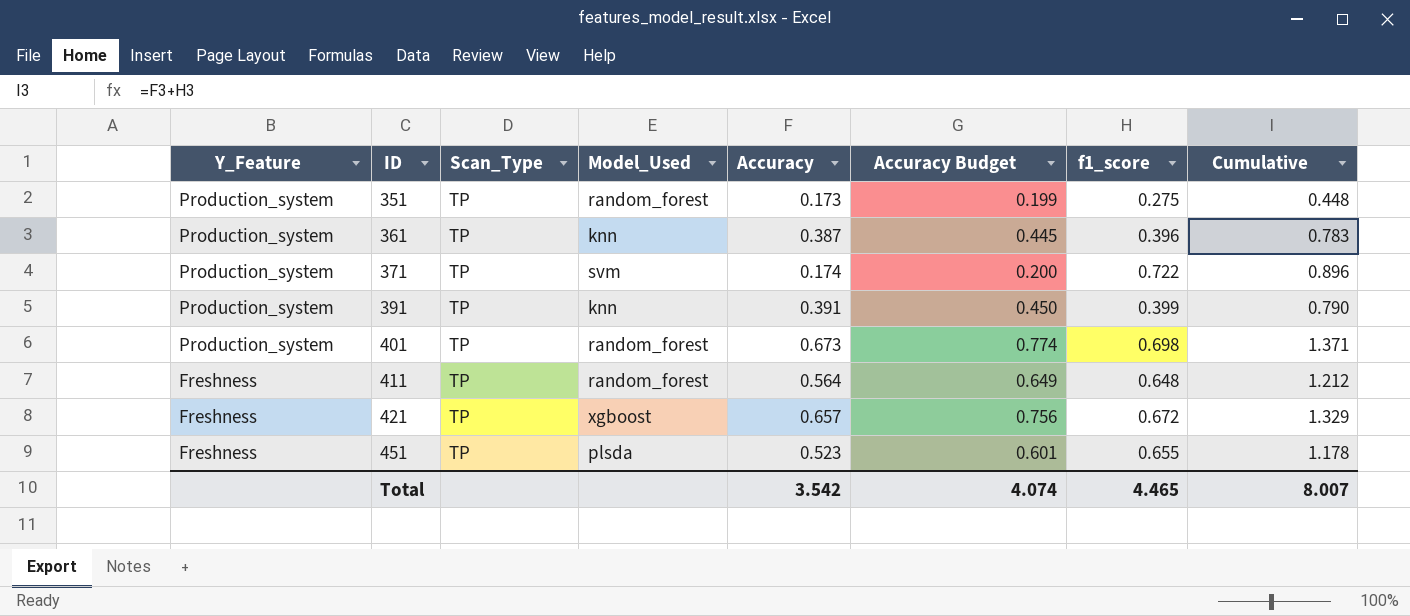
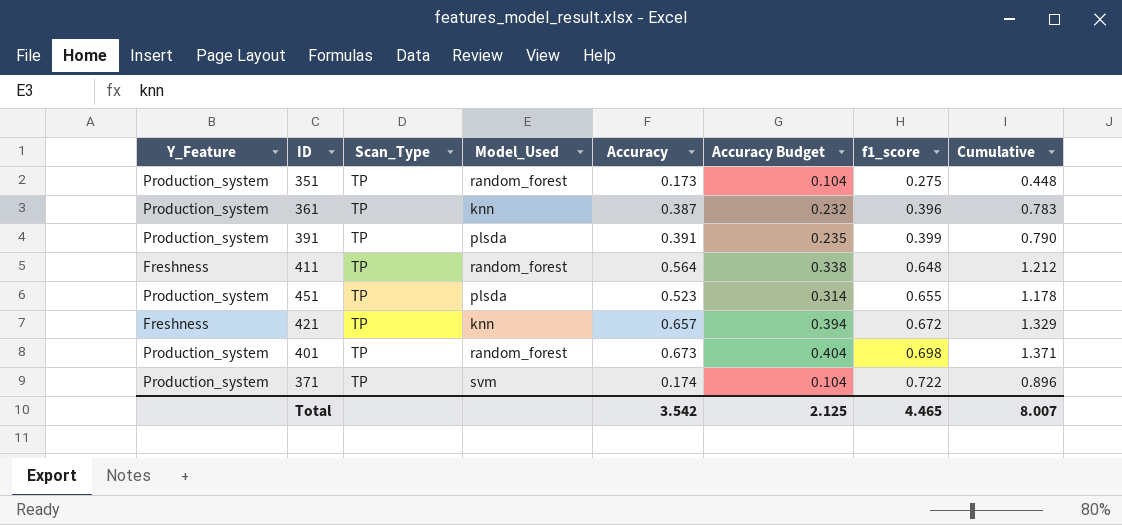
row order: Y_Feature descending -> f1_score ascending
column Accuracy Budget | formula: [Accuracy] * 1.15 -> [Accuracy] * 0.6
391 | Model_Used: knn -> plsda
451 | Y_Feature: Freshness -> Production_system
421 | Model_Used: xgboost -> knn
Total | Accuracy Budget: 4.074 -> 2.125

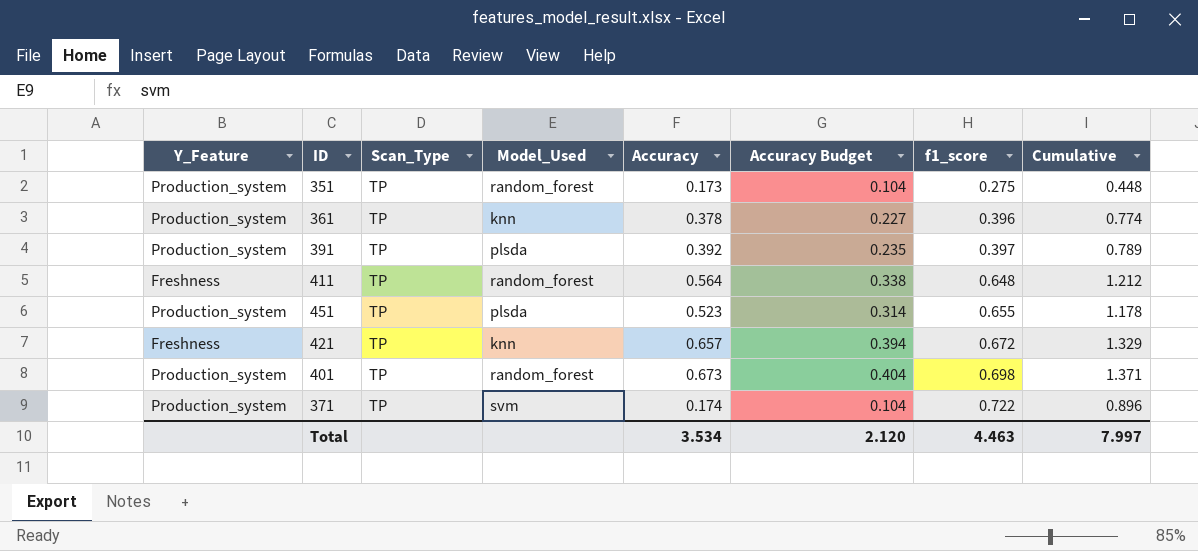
361 | Accuracy: 0.387 -> 0.378
361 | Accuracy Budget: 0.232 -> 0.227
361 | Cumulative: 0.783 -> 0.774
391 | Accuracy: 0.391 -> 0.392
391 | f1_score: 0.399 -> 0.397
391 | Cumulative: 0.790 -> 0.789
Total | Accuracy: 3.542 -> 3.534
Total | Accuracy Budget: 2.125 -> 2.120
Total | f1_score: 4.465 -> 4.463
Total | Cumulative: 8.007 -> 7.997

